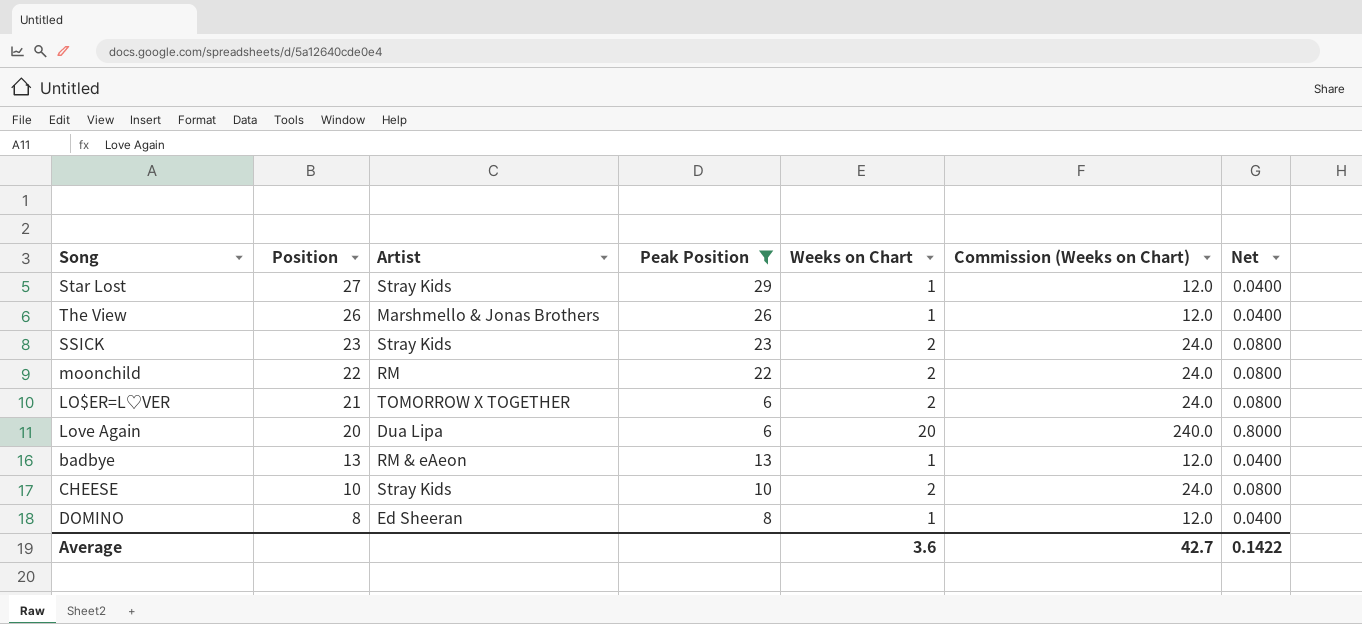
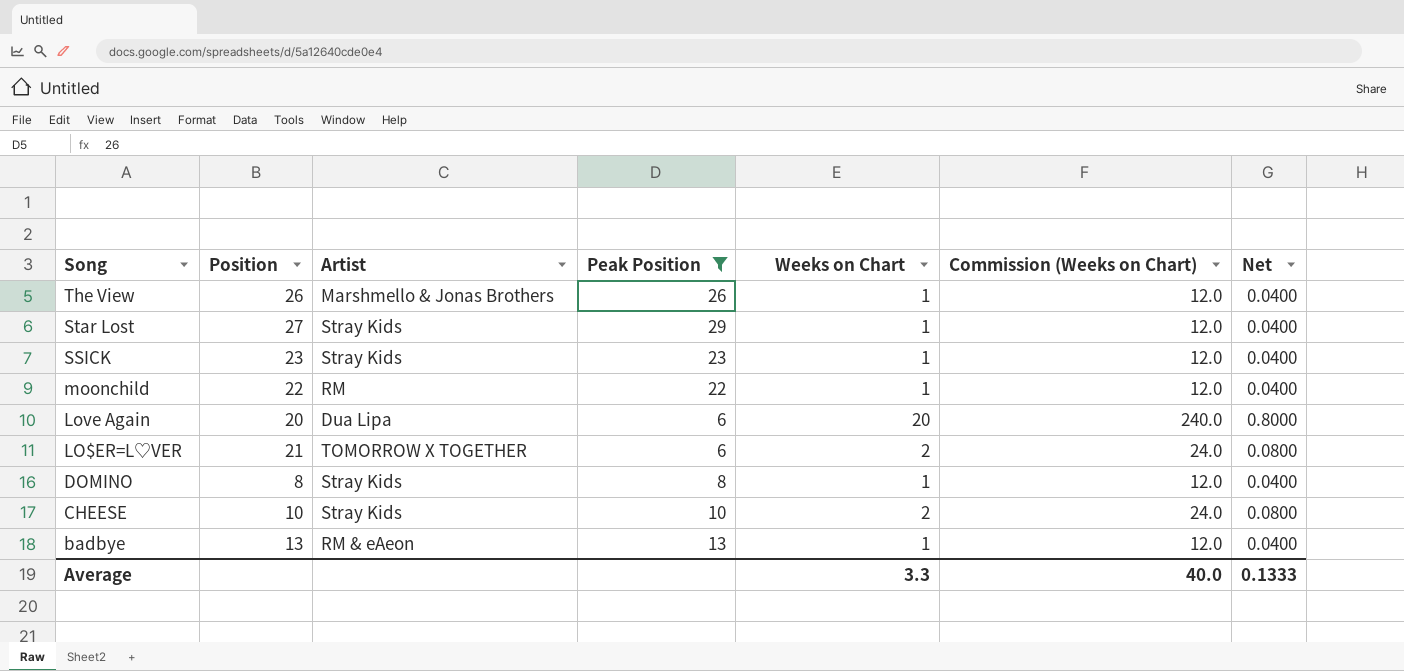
row order: Position descending -> Song descending
SSICK | Weeks on Chart: 2 -> 1
SSICK | Commission (Weeks on Chart): 24.0 -> 12.0
SSICK | Net: 0.0800 -> 0.0400
moonchild | Weeks on Chart: 2 -> 1
moonchild | Commission (Weeks on Chart): 24.0 -> 12.0
moonchild | Net: 0.0800 -> 0.0400
DOMINO | Artist: Ed Sheeran -> Stray Kids
Average | Weeks on Chart: 3.6 -> 3.3
Average | Commission (Weeks on Chart): 42.7 -> 40.0
Average | Net: 0.1422 -> 0.1333

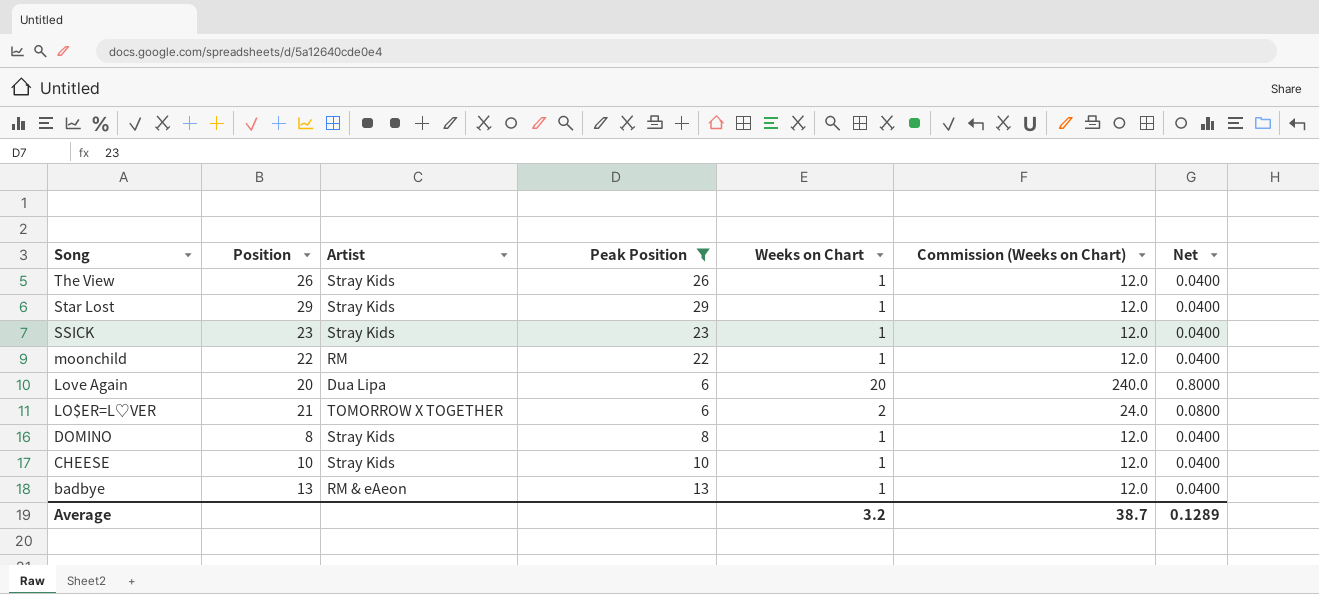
The View | Artist: Marshmello & Jonas Brothers -> Stray Kids
Star Lost | Position: 27 -> 29
CHEESE | Weeks on Chart: 2 -> 1
CHEESE | Commission (Weeks on Chart): 24.0 -> 12.0
CHEESE | Net: 0.0800 -> 0.0400
Average | Weeks on Chart: 3.3 -> 3.2
Average | Commission (Weeks on Chart): 40.0 -> 38.7
Average | Net: 0.1333 -> 0.1289

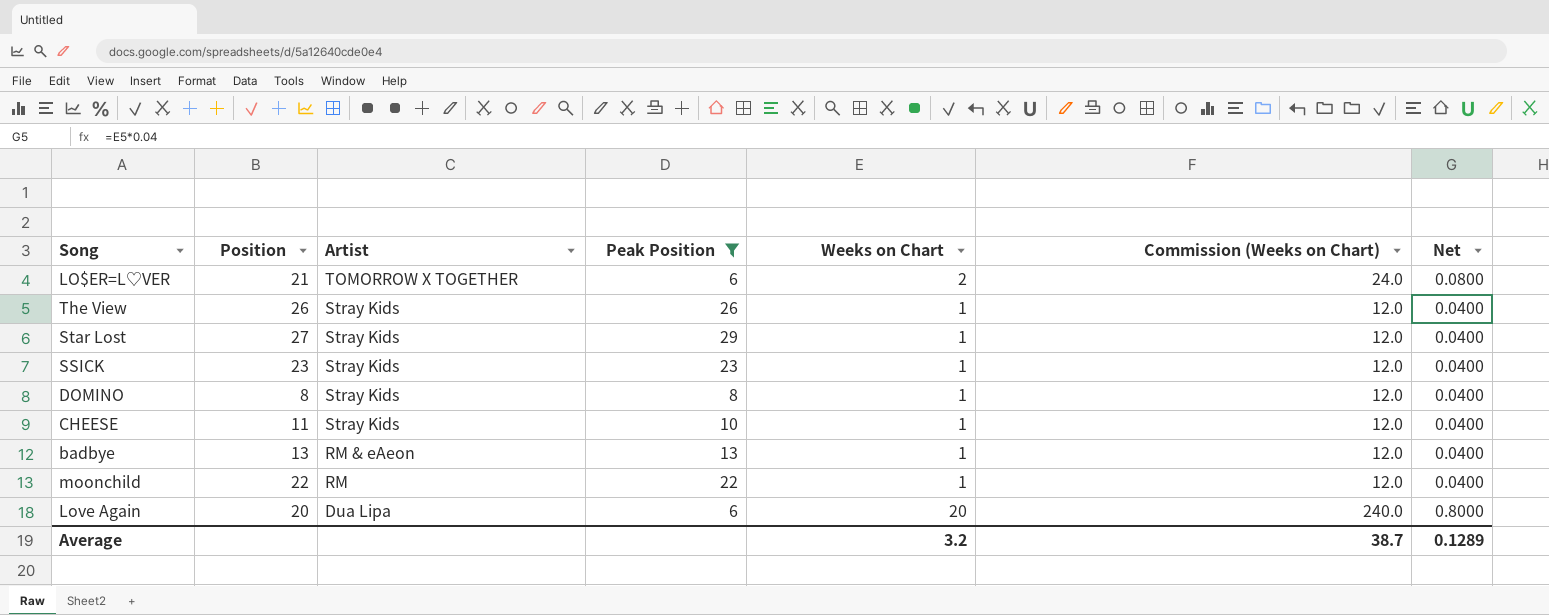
row order: Song descending -> Artist descending
Star Lost | Position: 29 -> 27
CHEESE | Position: 10 -> 11

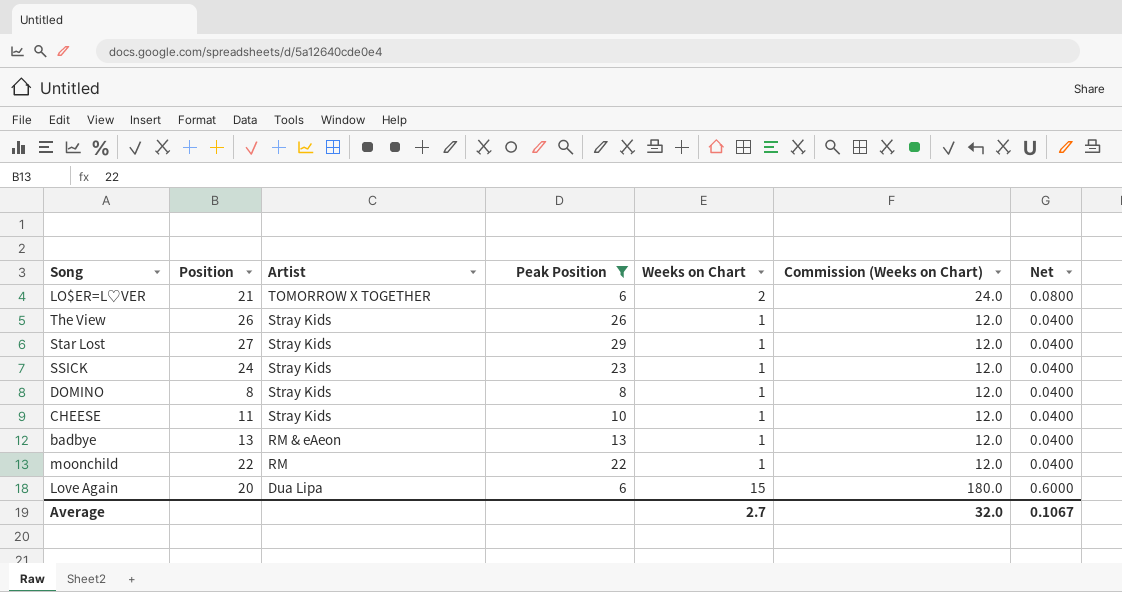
SSICK | Position: 23 -> 24
Love Again | Weeks on Chart: 20 -> 15
Love Again | Commission (Weeks on Chart): 240.0 -> 180.0
Love Again | Net: 0.8000 -> 0.6000
Average | Weeks on Chart: 3.2 -> 2.7
Average | Commission (Weeks on Chart): 38.7 -> 32.0
Average | Net: 0.1289 -> 0.1067

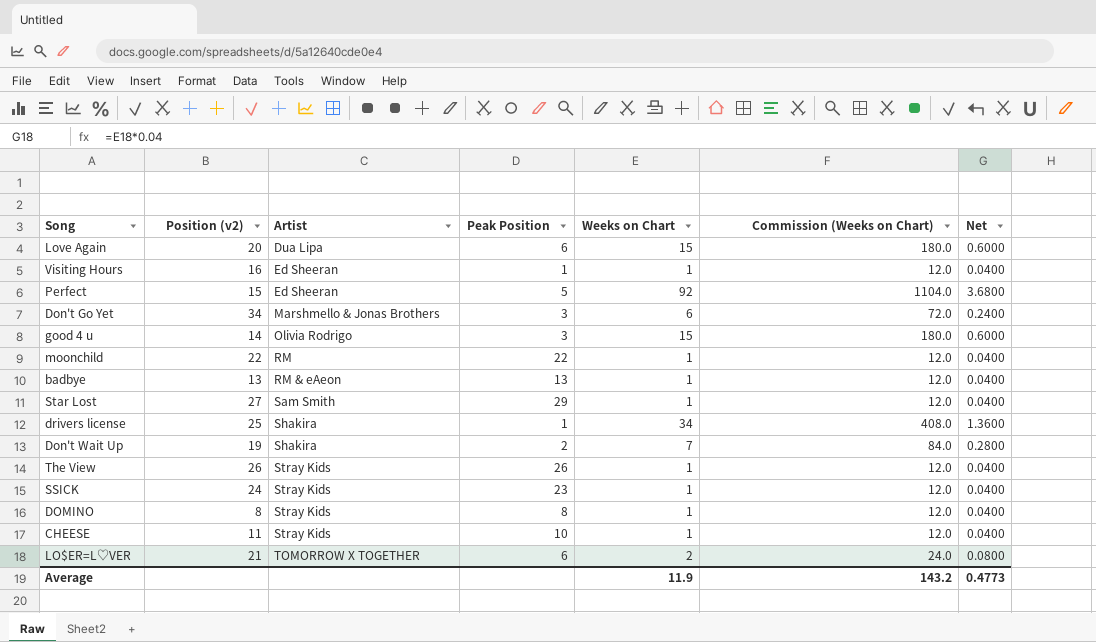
filter: Peak Position >= 6 -> none
row order: Artist descending -> Artist ascending
column name: Position -> Position (v2)
Star Lost | Artist: Stray Kids -> Sam Smith
Average | Weeks on Chart: 2.7 -> 11.9
Average | Commission (Weeks on Chart): 32.0 -> 143.2
Average | Net: 0.1067 -> 0.4773

